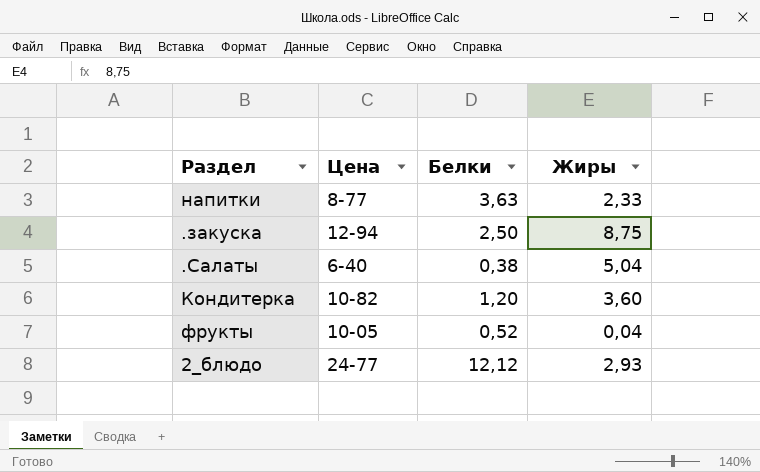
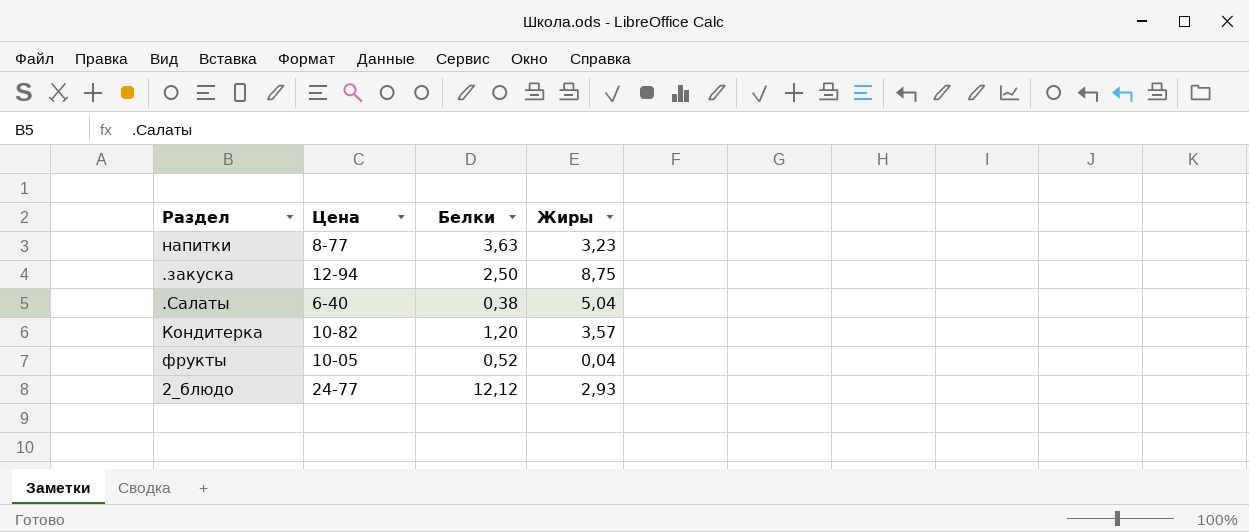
напитки | Жиры: 2,33 -> 3,23
Кондитерка | Жиры: 3,60 -> 3,57

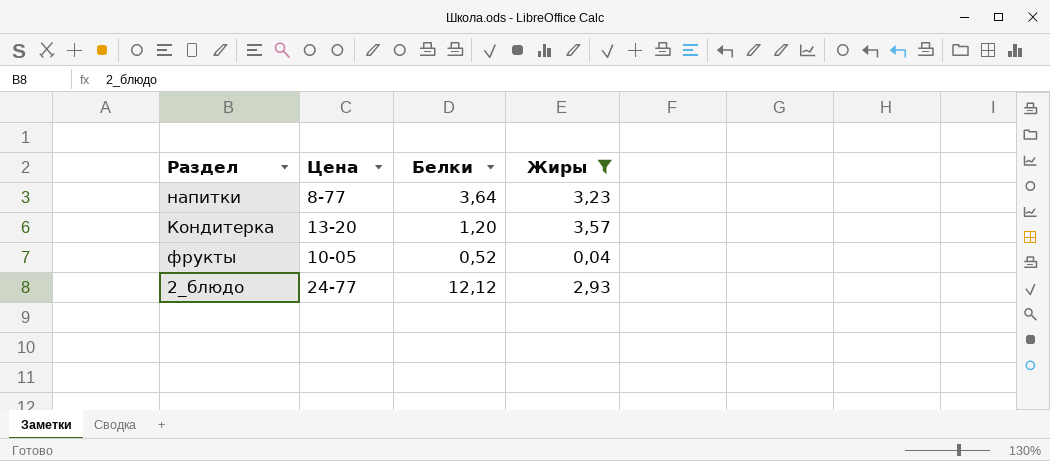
filter: none -> Жиры <= 3,57
напитки | Белки: 3,63 -> 3,64
Кондитерка | Цена: 10-82 -> 13-20

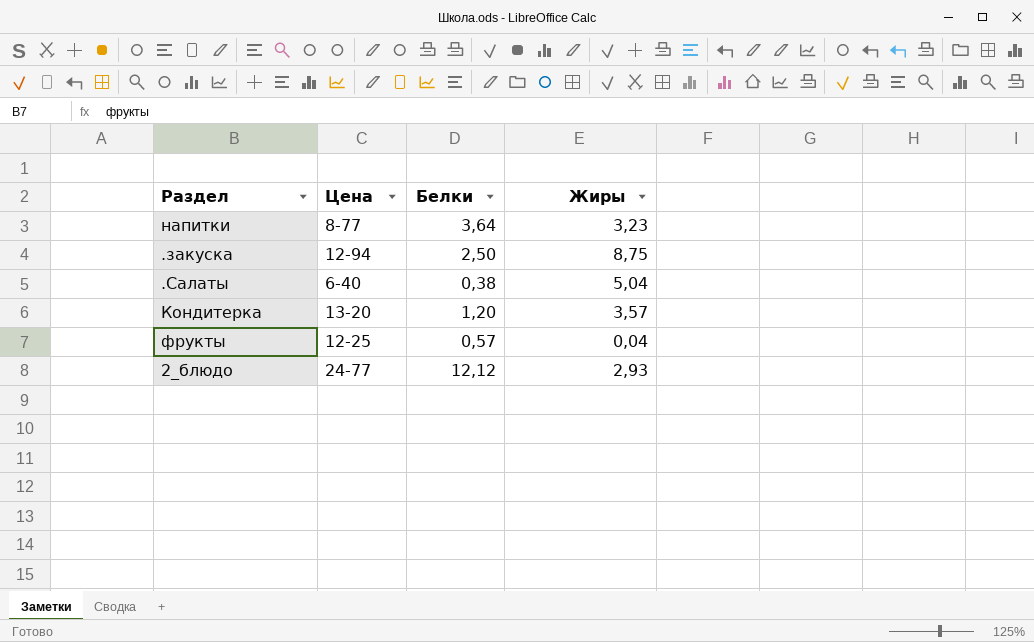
filter: Жиры <= 3,57 -> none
фрукты | Цена: 10-05 -> 12-25
фрукты | Белки: 0,52 -> 0,57

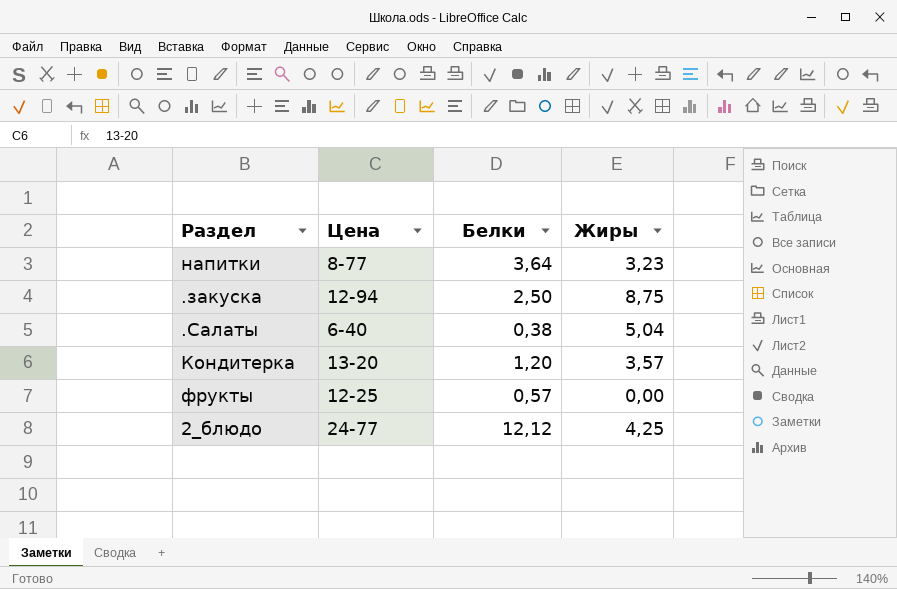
фрукты | Жиры: 0,04 -> 0,00
2_блюдо | Жиры: 2,93 -> 4,25

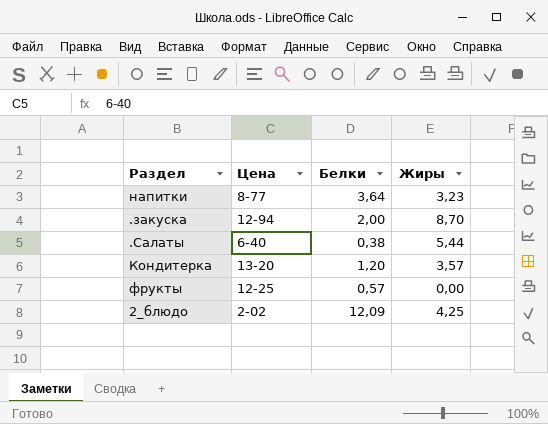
.закуска | Белки: 2,50 -> 2,00
.закуска | Жиры: 8,75 -> 8,70
.Салаты | Жиры: 5,04 -> 5,44
2_блюдо | Цена: 24-77 -> 2-02
2_блюдо | Белки: 12,12 -> 12,09

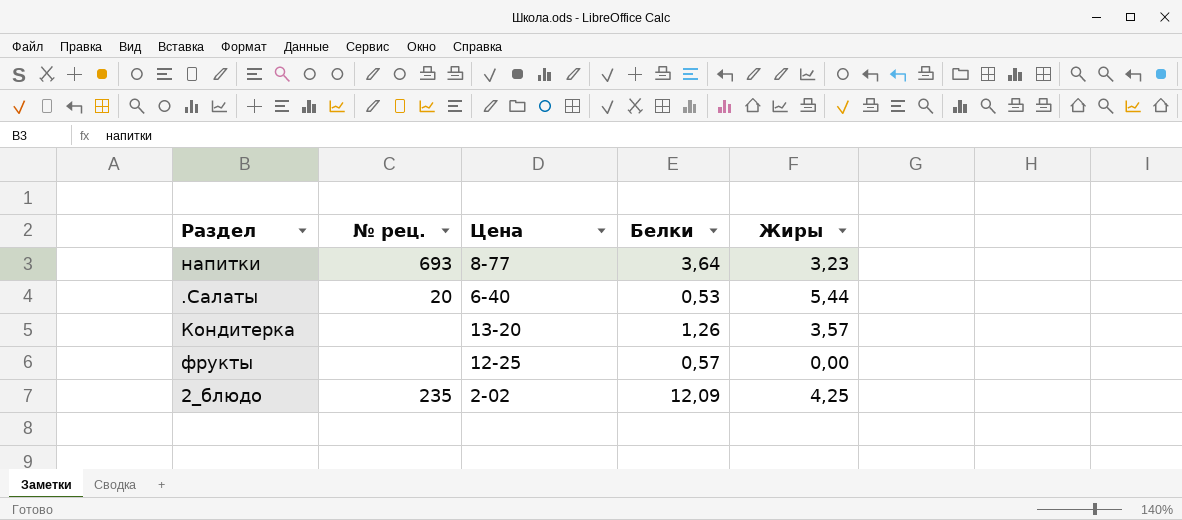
column № рец. | position: none -> 2
row .закуска: 12-94 | 2,00 | 8,70 -> none
.Салаты | Белки: 0,38 -> 0,53
Кондитерка | Белки: 1,20 -> 1,26

